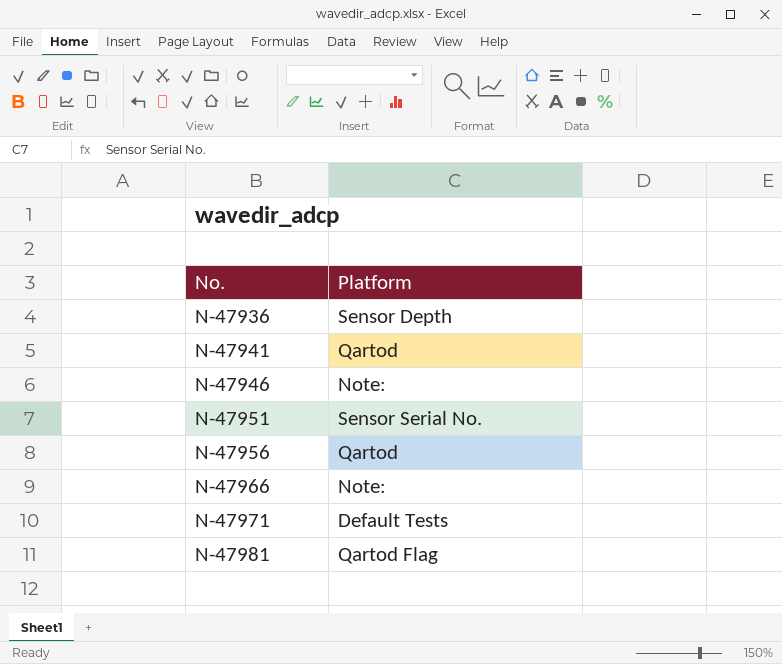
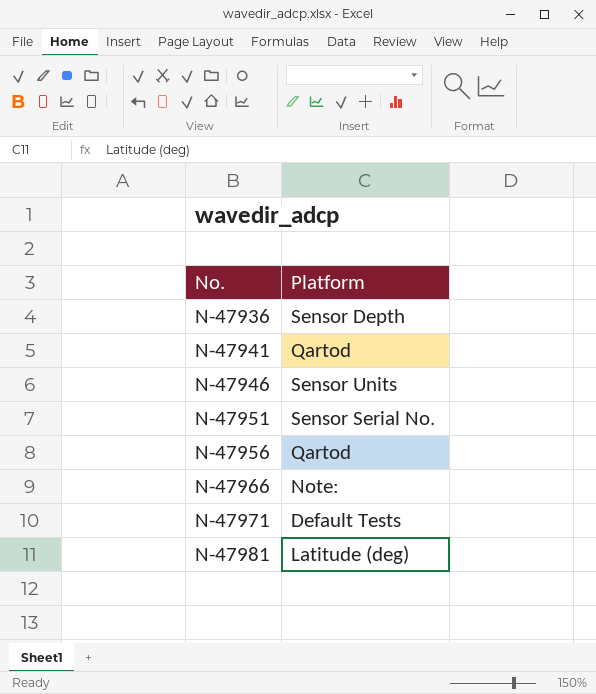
N-47946 | Platform: Note: -> Sensor Units
N-47981 | Platform: Qartod Flag -> Latitude (deg)

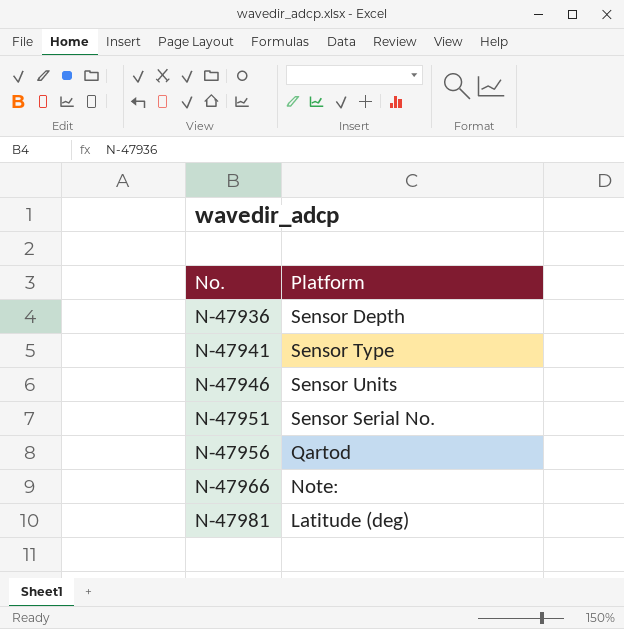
row N-47971: Default Tests -> none
N-47941 | Platform: Qartod -> Sensor Type

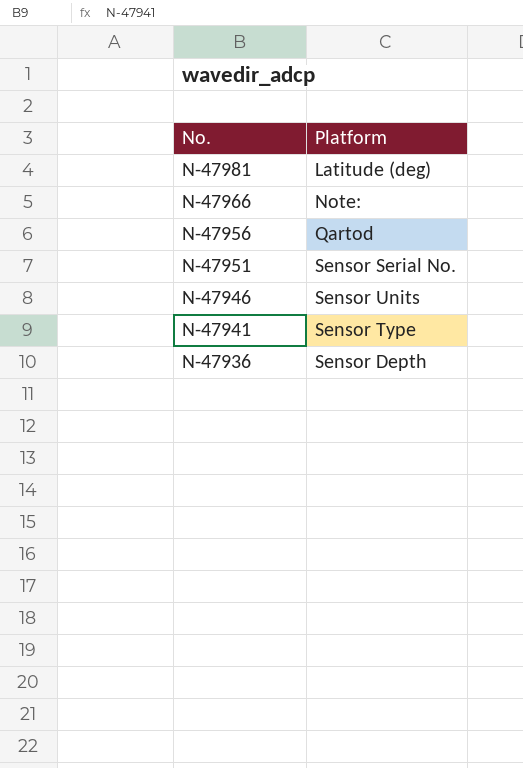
row order: No. ascending -> No. descending

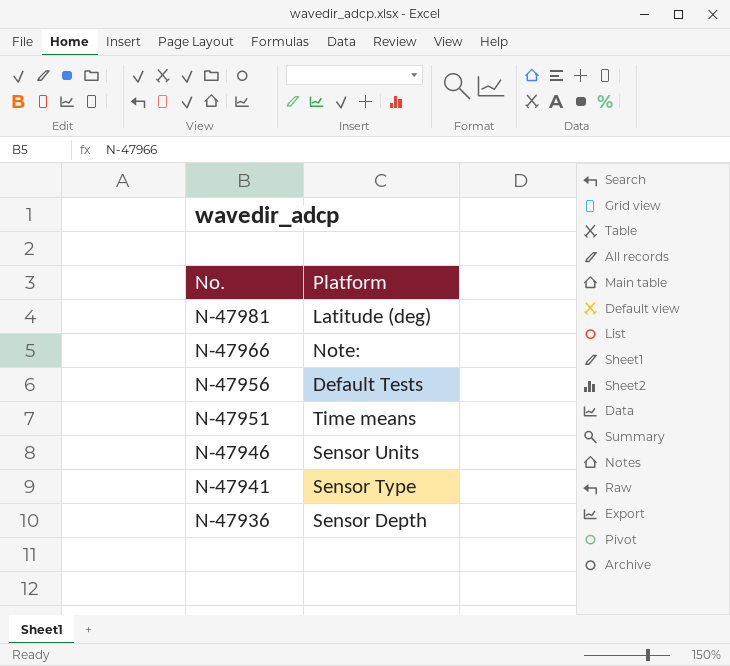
N-47956 | Platform: Qartod -> Default Tests
N-47951 | Platform: Sensor Serial No. -> Time means

